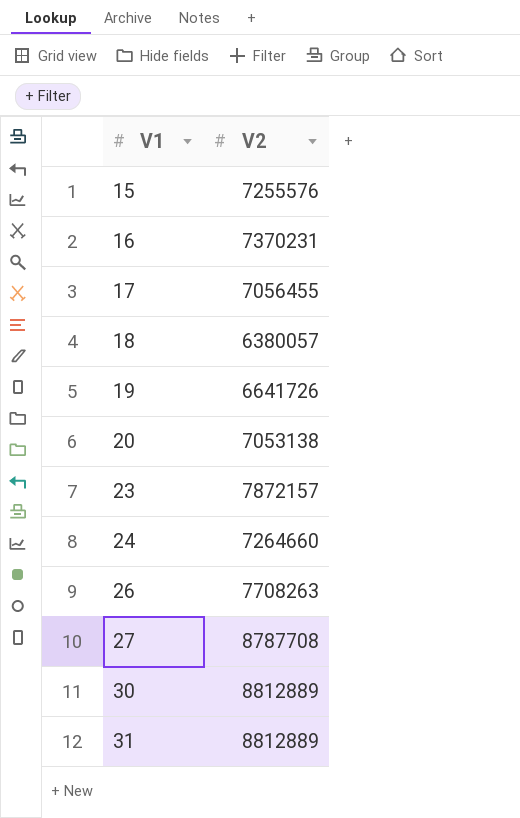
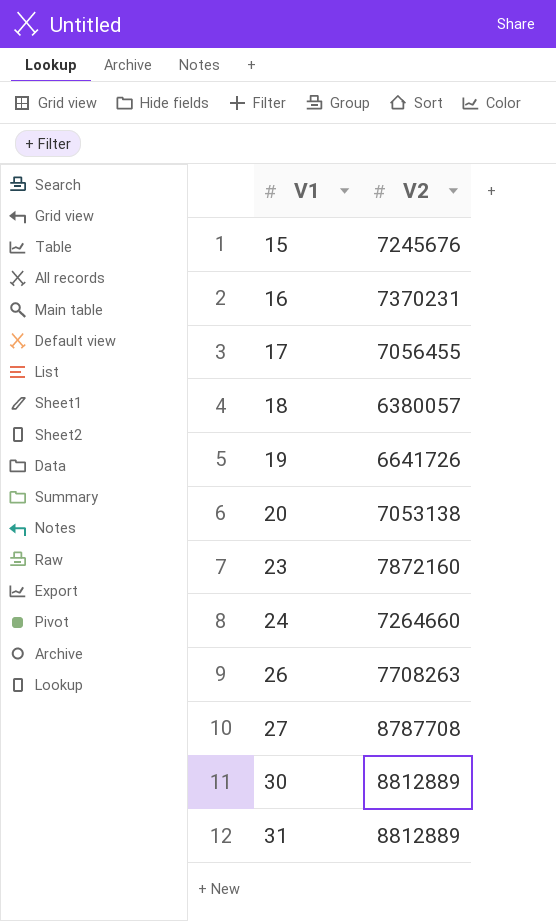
15 | V2: 7255576 -> 7245676
23 | V2: 7872157 -> 7872160

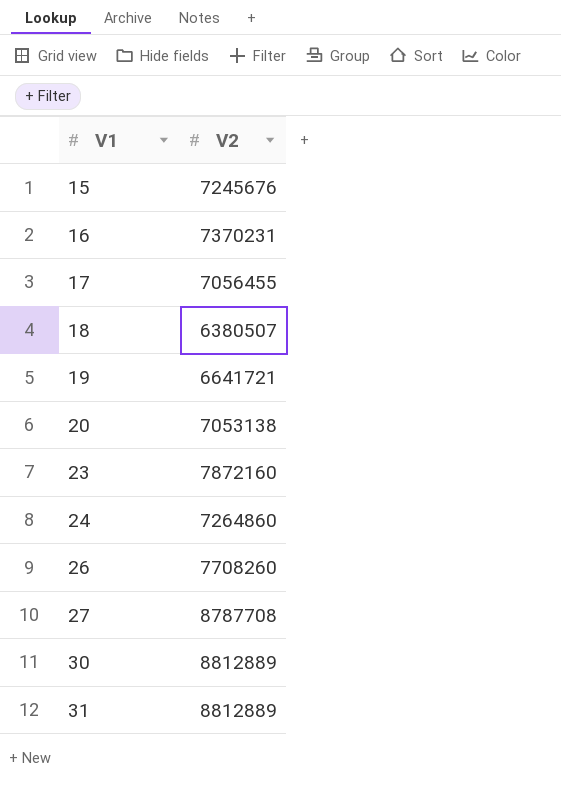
18 | V2: 6380057 -> 6380507
19 | V2: 6641726 -> 6641721
24 | V2: 7264660 -> 7264860
26 | V2: 7708263 -> 7708260

